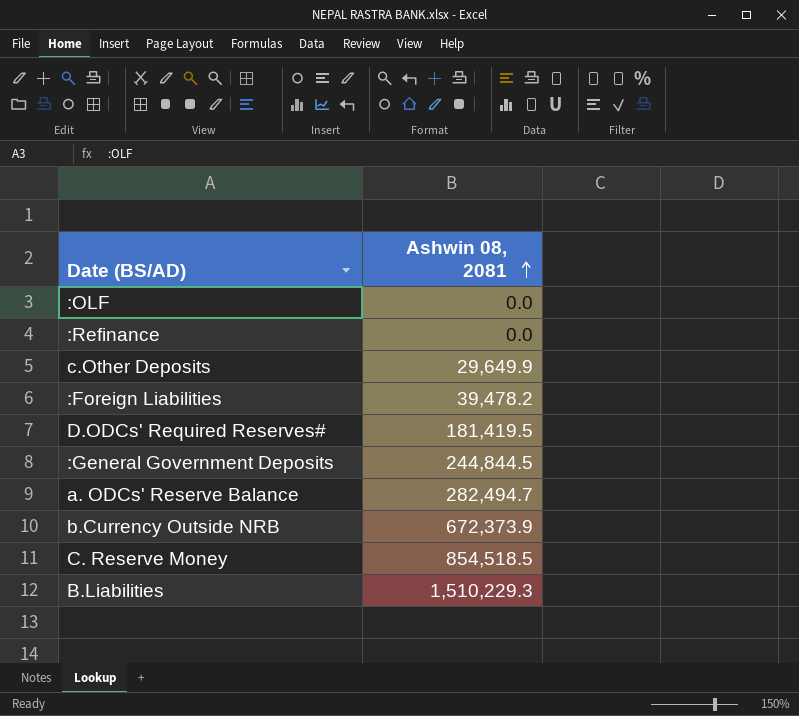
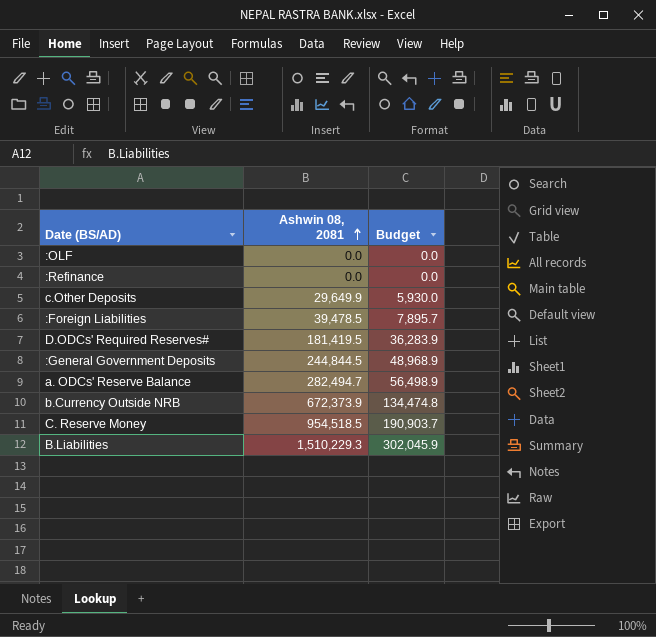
column Budget | formula: none -> [Ashwin 08, 2081] * 0.2
:Foreign Liabilities | Ashwin 08, 2081: 39,478.2 -> 39,478.5
C. Reserve Money | Ashwin 08, 2081: 854,518.5 -> 954,518.5

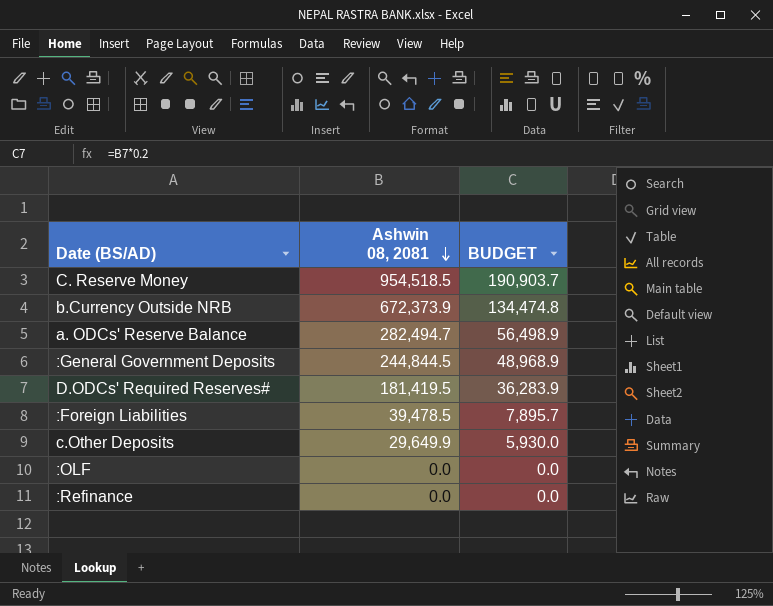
row order: Ashwin 08, 2081 ascending -> Ashwin 08, 2081 descending
column name: Budget -> BUDGET
row B.Liabilities: 1,510,229.3 | 302,045.9 -> none

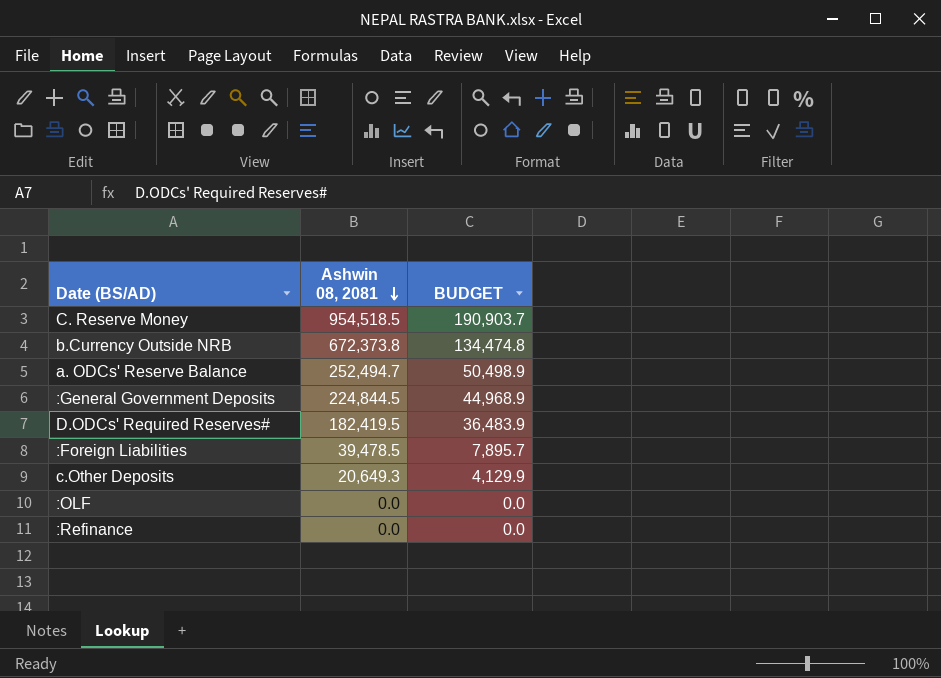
b.Currency Outside NRB | Ashwin 08, 2081: 672,373.9 -> 672,373.8
a. ODCs' Reserve Balance | Ashwin 08, 2081: 282,494.7 -> 252,494.7
a. ODCs' Reserve Balance | BUDGET: 56,498.9 -> 50,498.9
:General Government Deposits | Ashwin 08, 2081: 244,844.5 -> 224,844.5
:General Government Deposits | BUDGET: 48,968.9 -> 44,968.9
D.ODCs' Required Reserves# | Ashwin 08, 2081: 181,419.5 -> 182,419.5
D.ODCs' Required Reserves# | BUDGET: 36,283.9 -> 36,483.9
c.Other Deposits | Ashwin 08, 2081: 29,649.9 -> 20,649.3
c.Other Deposits | BUDGET: 5,930.0 -> 4,129.9

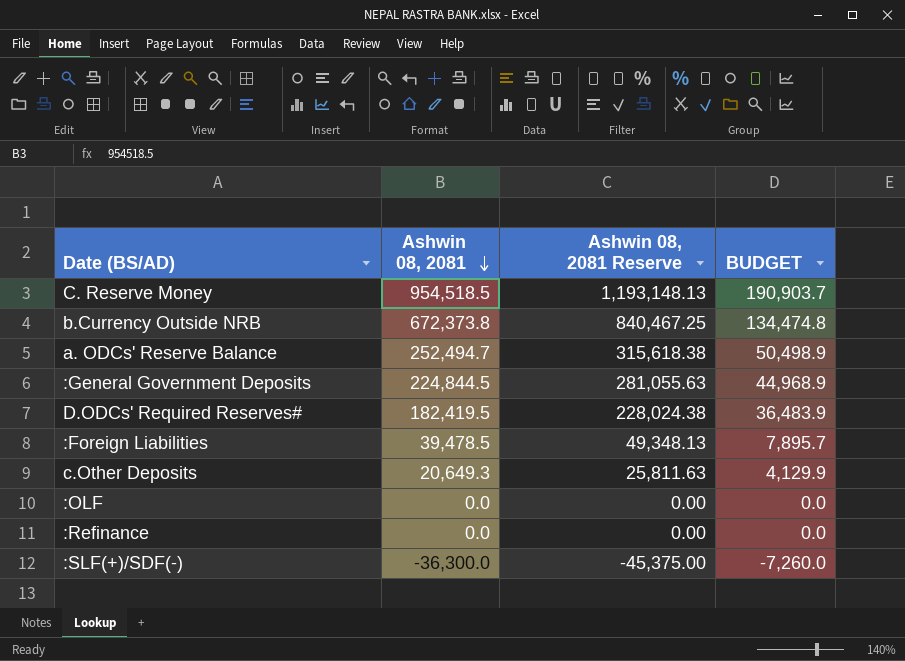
column Ashwin 08, 2081 Reserve | formula: none -> [Ashwin 08, 2081] * 1.25
row :SLF(+)/SDF(-): none -> -36,300.0 | -45,375.00 | -7,260.0

